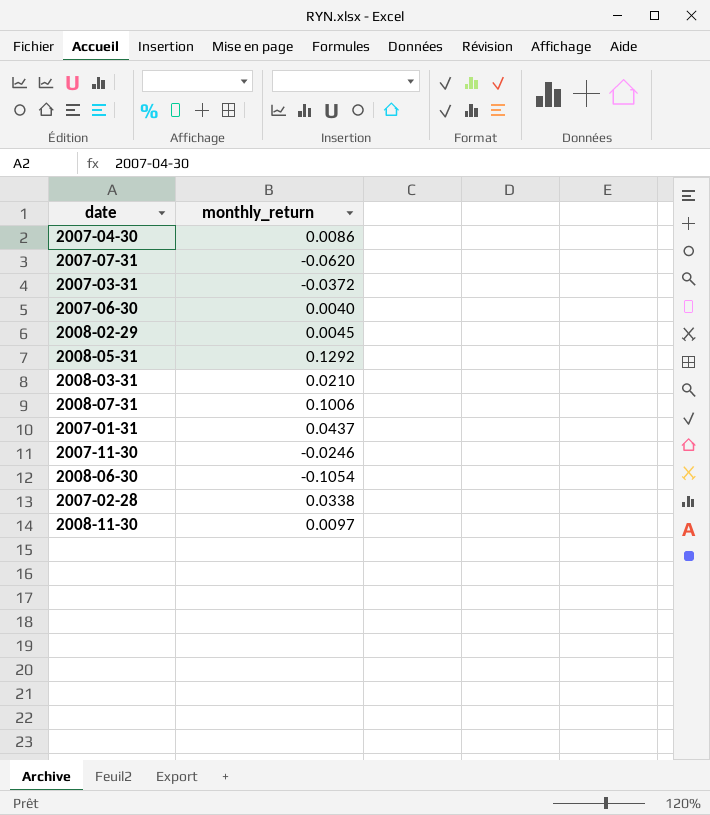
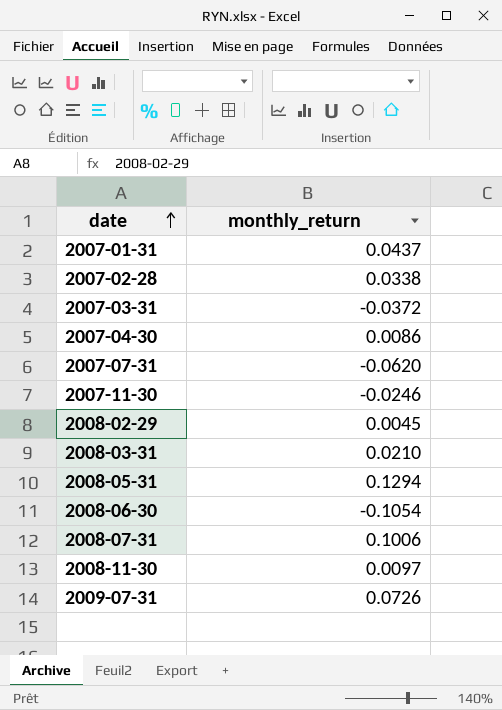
row order: none -> date ascending
row 2007-06-30: 0.0040 -> none
2008-05-31 | monthly_return: 0.1292 -> 0.1294
row 2009-07-31: none -> 0.0726

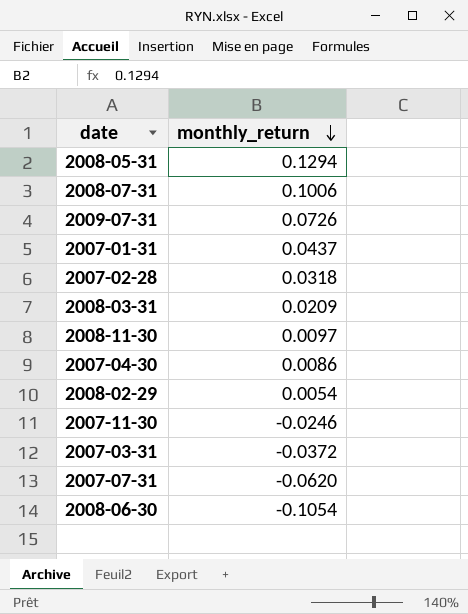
row order: date ascending -> monthly_return descending
2007-02-28 | monthly_return: 0.0338 -> 0.0318
2008-03-31 | monthly_return: 0.0210 -> 0.0209
2008-02-29 | monthly_return: 0.0045 -> 0.0054

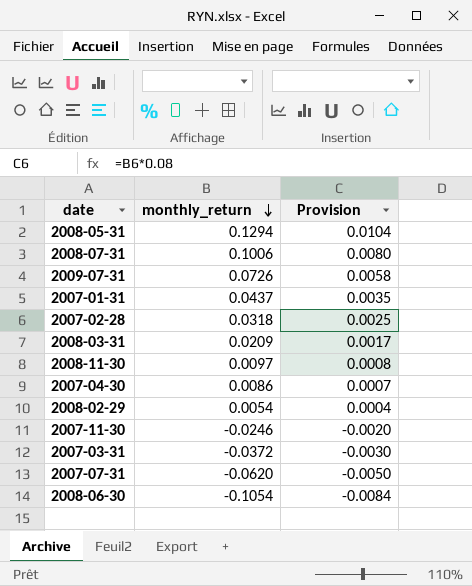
column Provision | formula: none -> [monthly_return] * 0.08

